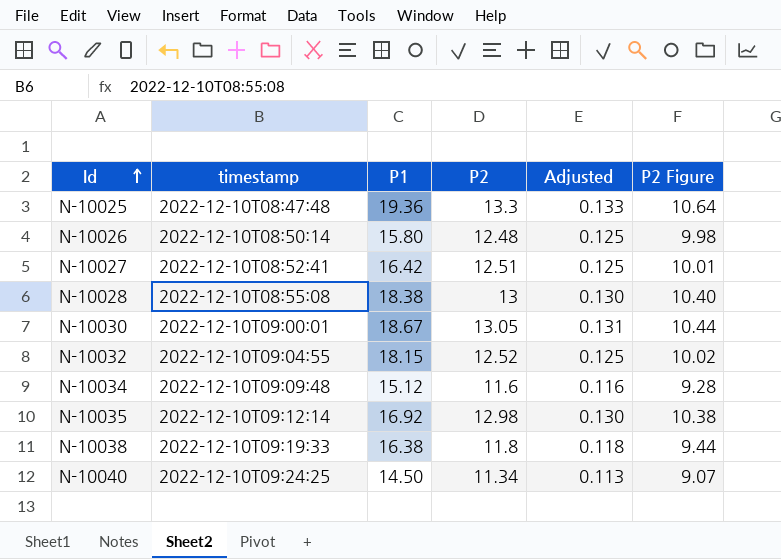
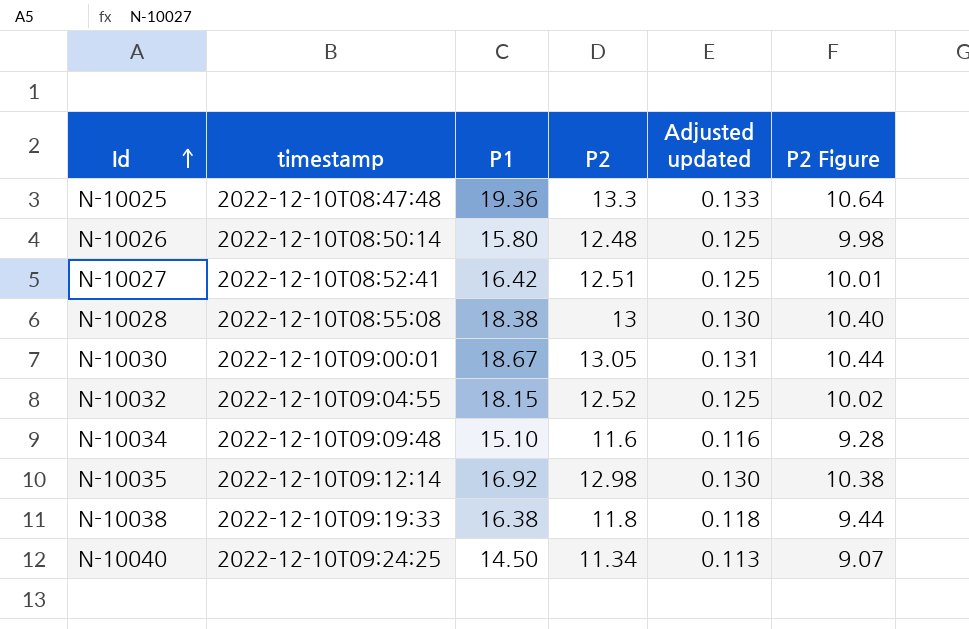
column name: Adjusted -> Adjusted updated
N-10034 | P1: 15.12 -> 15.10

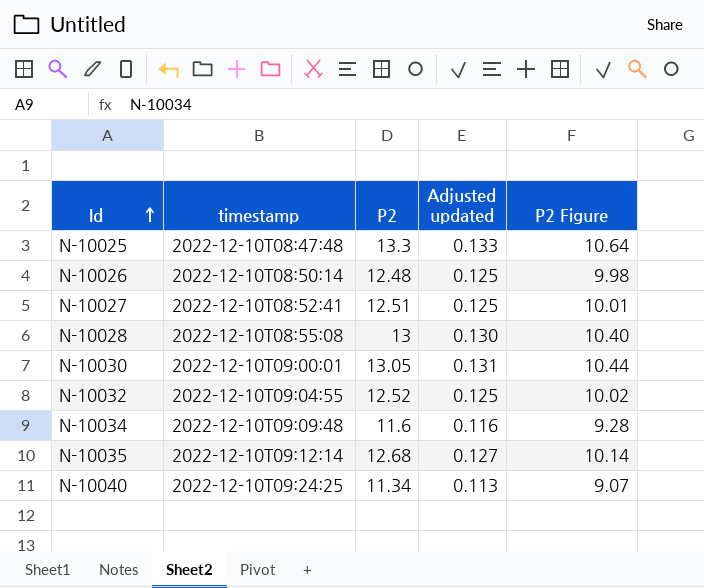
column P1 | position: 3 -> none
row N-10038: 2022-12-10T09:19:33 | 16.38 | 11.8 | 0.118 | 9.44 -> none
N-10035 | P2: 12.98 -> 12.68
N-10035 | Adjusted updated: 0.130 -> 0.127
N-10035 | P2 Figure: 10.38 -> 10.14

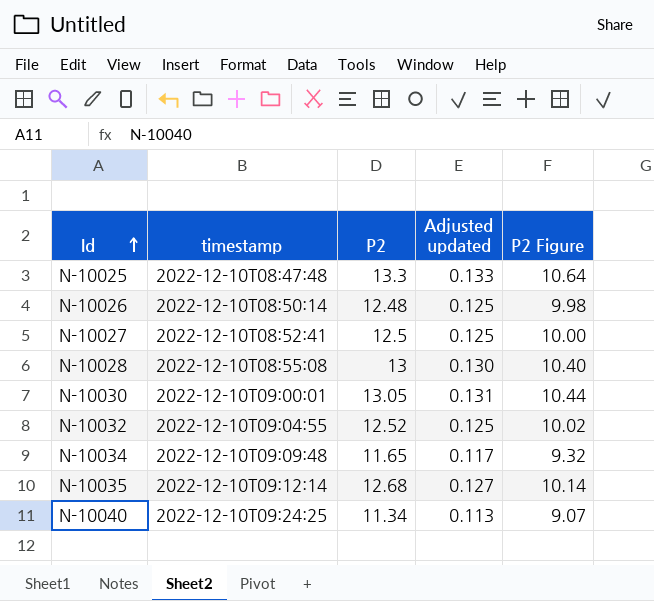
N-10027 | P2: 12.51 -> 12.5
N-10027 | P2 Figure: 10.01 -> 10.00
N-10034 | P2: 11.6 -> 11.65
N-10034 | Adjusted updated: 0.116 -> 0.117
N-10034 | P2 Figure: 9.28 -> 9.32

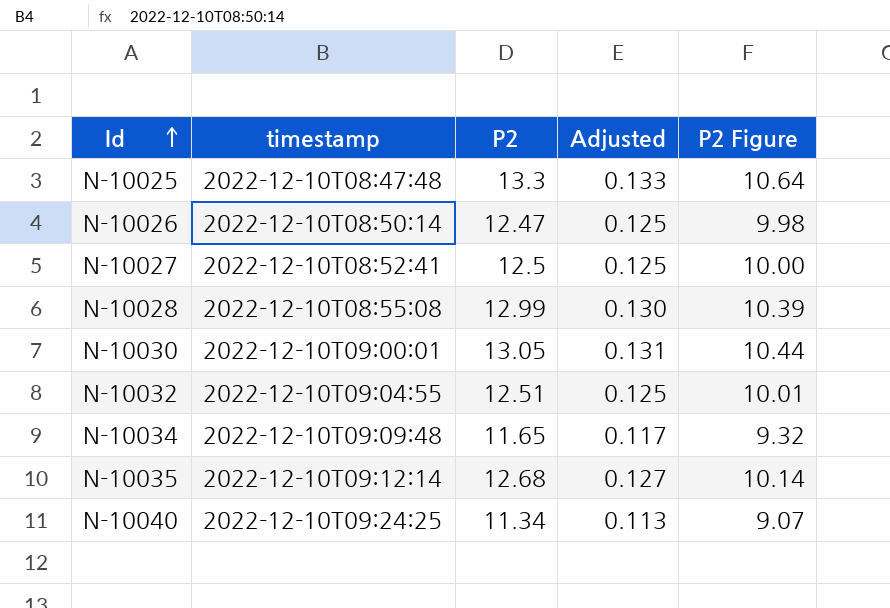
column name: Adjusted updated -> Adjusted
N-10026 | P2: 12.48 -> 12.47
N-10028 | P2: 13 -> 12.99
N-10028 | P2 Figure: 10.40 -> 10.39
N-10032 | P2: 12.52 -> 12.51
N-10032 | P2 Figure: 10.02 -> 10.01

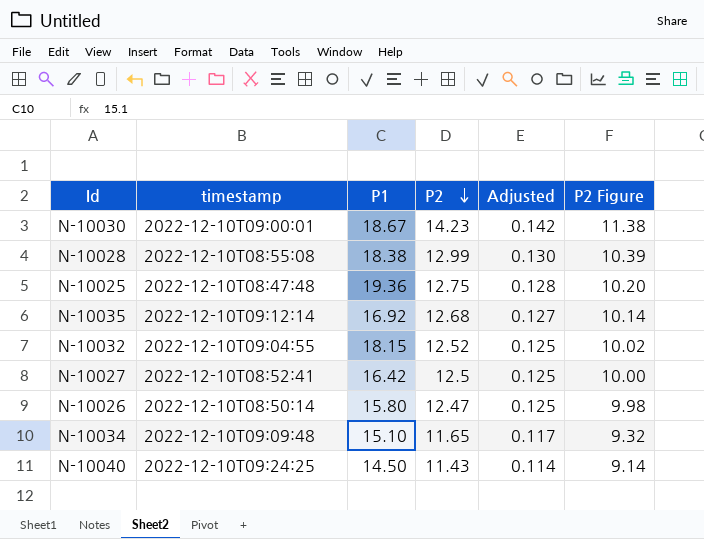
row order: Id ascending -> P2 descending
column P1 | position: none -> 3
N-10030 | P2: 13.05 -> 14.23
N-10030 | Adjusted: 0.131 -> 0.142
N-10030 | P2 Figure: 10.44 -> 11.38
N-10025 | P2: 13.3 -> 12.75
N-10025 | Adjusted: 0.133 -> 0.128
N-10025 | P2 Figure: 10.64 -> 10.20
N-10032 | P2: 12.51 -> 12.52
N-10032 | P2 Figure: 10.01 -> 10.02
N-10040 | P2: 11.34 -> 11.43
N-10040 | Adjusted: 0.113 -> 0.114
N-10040 | P2 Figure: 9.07 -> 9.14

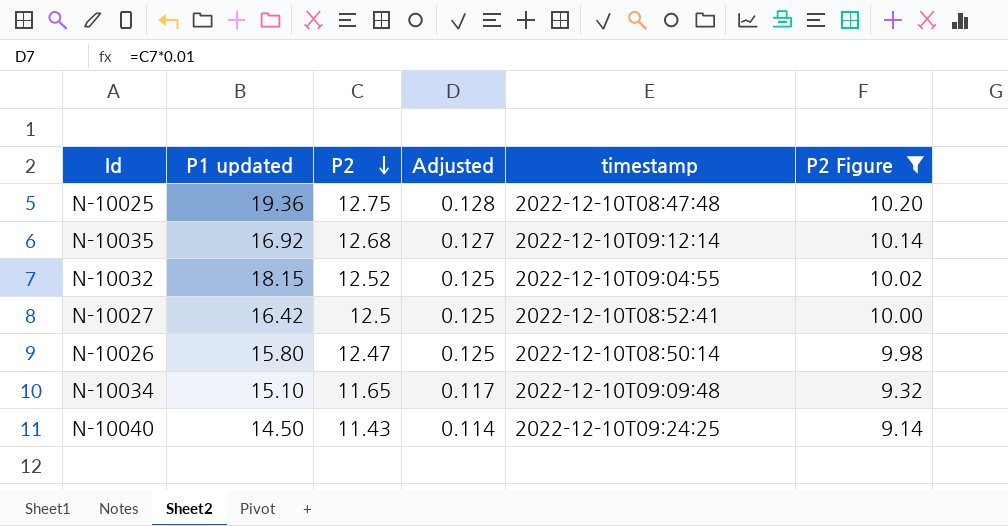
filter: none -> P2 Figure <= 10.20
column name: P1 -> P1 updated
column timestamp | position: 2 -> 5

